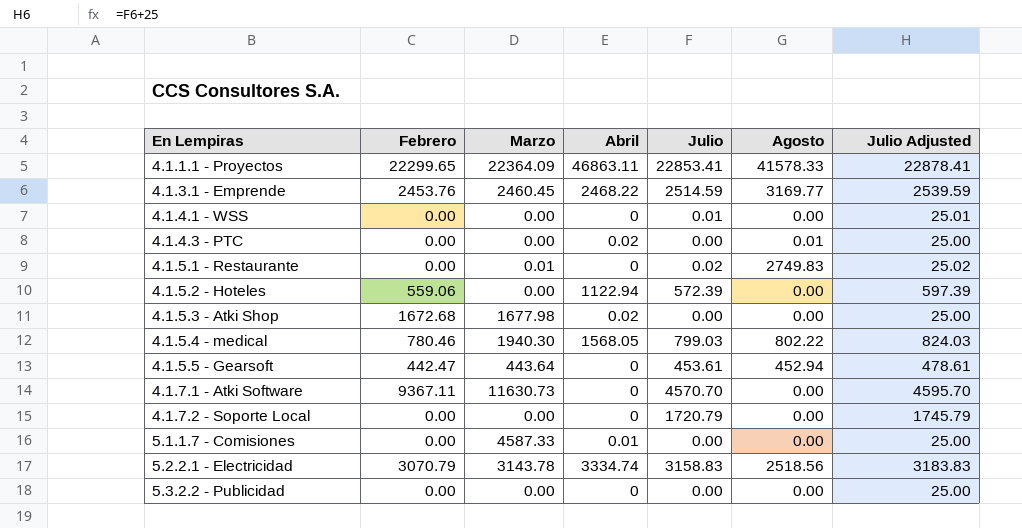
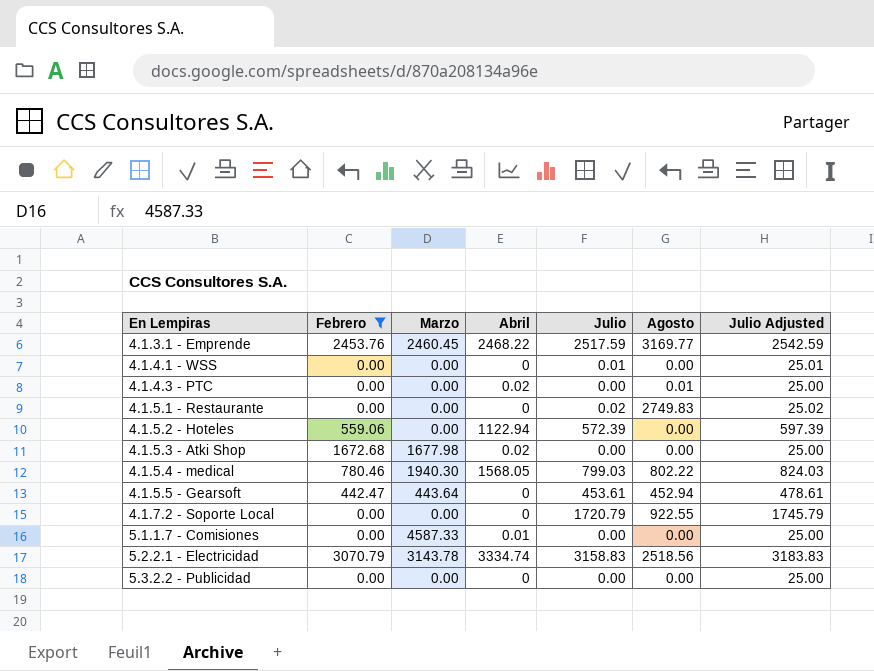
filter: none -> Febrero <= 3070.79
4.1.3.1 - Emprende | Julio: 2514.59 -> 2517.59
4.1.3.1 - Emprende | Julio Adjusted: 2539.59 -> 2542.59
4.1.5.1 - Restaurante | Marzo: 0.01 -> 0.00
4.1.7.2 - Soporte Local | Agosto: 0.00 -> 922.55

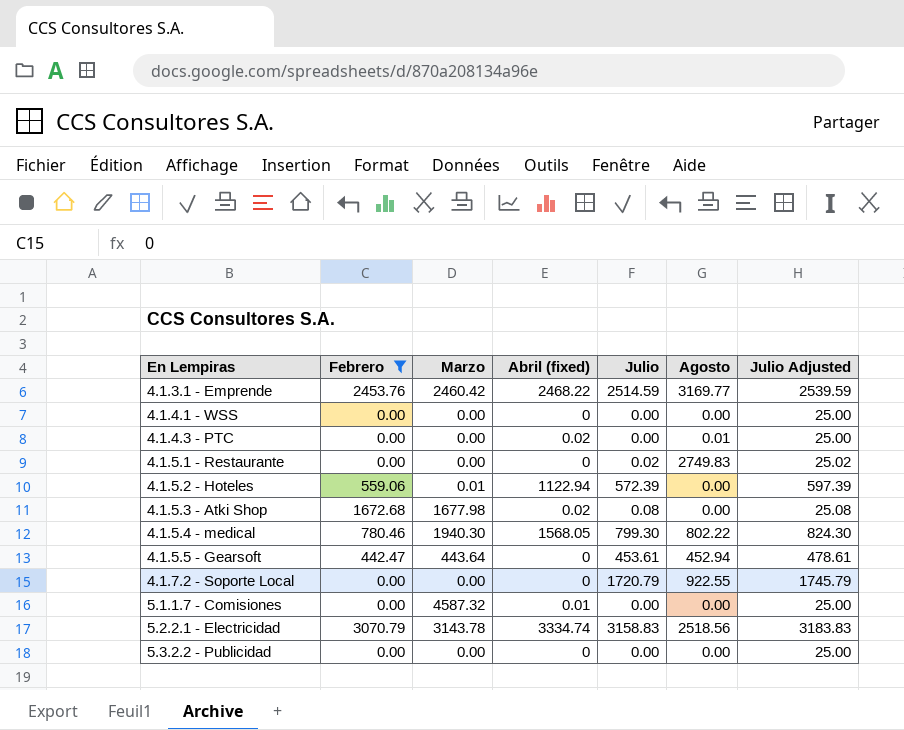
column name: Abril -> Abril (fixed)
4.1.3.1 - Emprende | Marzo: 2460.45 -> 2460.42
4.1.3.1 - Emprende | Julio: 2517.59 -> 2514.59
4.1.3.1 - Emprende | Julio Adjusted: 2542.59 -> 2539.59
4.1.4.1 - WSS | Julio: 0.01 -> 0.00
4.1.4.1 - WSS | Julio Adjusted: 25.01 -> 25.00
4.1.5.2 - Hoteles | Marzo: 0.00 -> 0.01
4.1.5.3 - Atki Shop | Julio: 0.00 -> 0.08
4.1.5.3 - Atki Shop | Julio Adjusted: 25.00 -> 25.08
4.1.5.4 - medical | Julio: 799.03 -> 799.30
4.1.5.4 - medical | Julio Adjusted: 824.03 -> 824.30
5.1.1.7 - Comisiones | Marzo: 4587.33 -> 4587.32

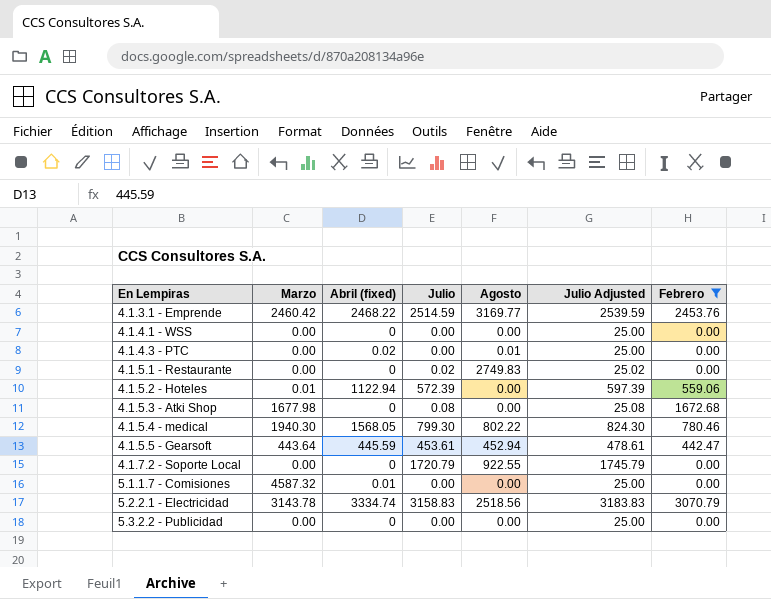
column Febrero | position: 2 -> 7
4.1.5.3 - Atki Shop | Abril (fixed): 0.02 -> 0
4.1.5.5 - Gearsoft | Abril (fixed): 0 -> 445.59

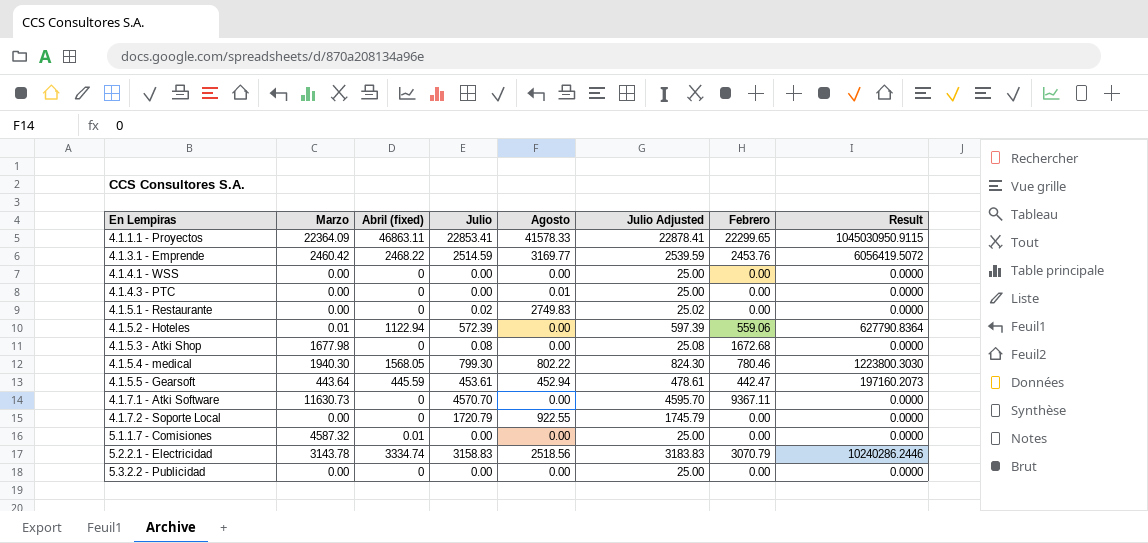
filter: Febrero <= 3070.79 -> none
column Result | formula: none -> [Abril (fixed)] * [Febrero]
4.1.4.3 - PTC | Abril (fixed): 0.02 -> 0

